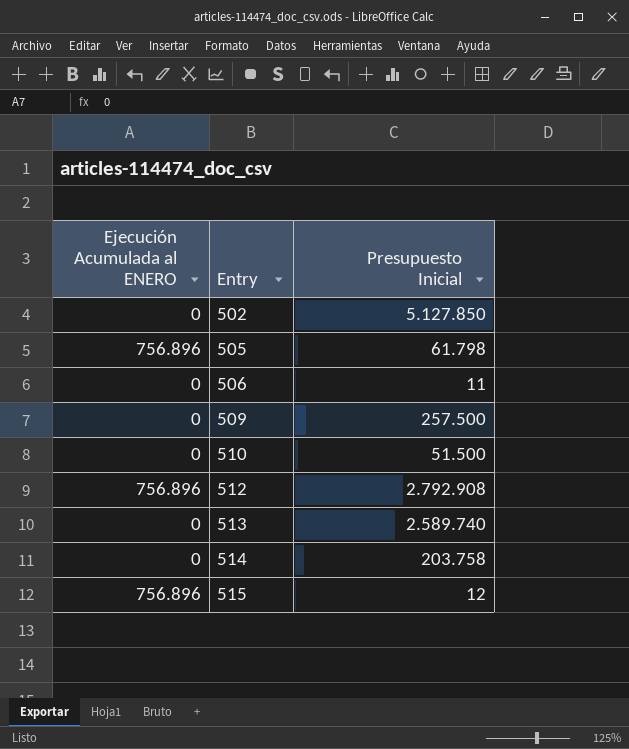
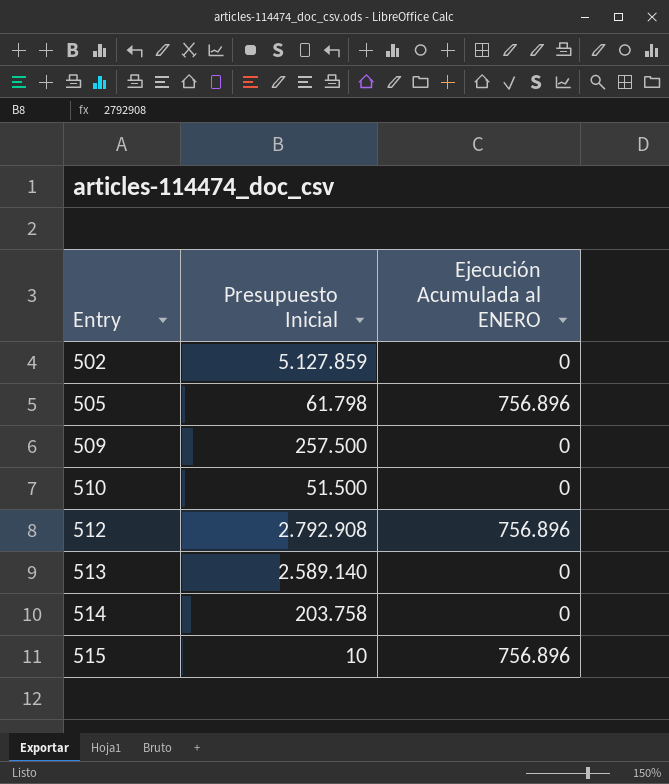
column Ejecución Acumulada al ENERO | position: 1 -> 3
row 506: 0 | 11 -> none
502 | Presupuesto Inicial: 5.127.850 -> 5.127.859
513 | Presupuesto Inicial: 2.589.740 -> 2.589.140
515 | Presupuesto Inicial: 12 -> 10

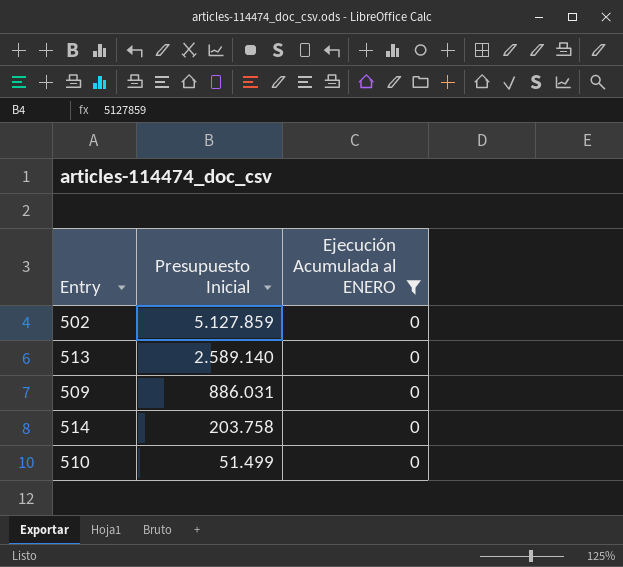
filter: none -> Ejecución Acumulada al ENERO = 0
row order: Entry ascending -> Presupuesto Inicial descending
509 | Presupuesto Inicial: 257.500 -> 886.031
510 | Presupuesto Inicial: 51.500 -> 51.499

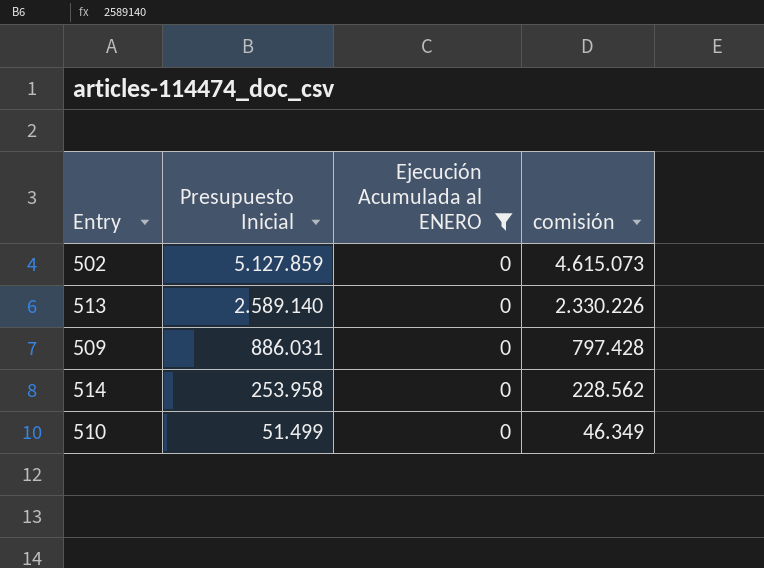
column comisión | formula: none -> [Presupuesto Inicial] * 0,9
514 | Presupuesto Inicial: 203.758 -> 253.958

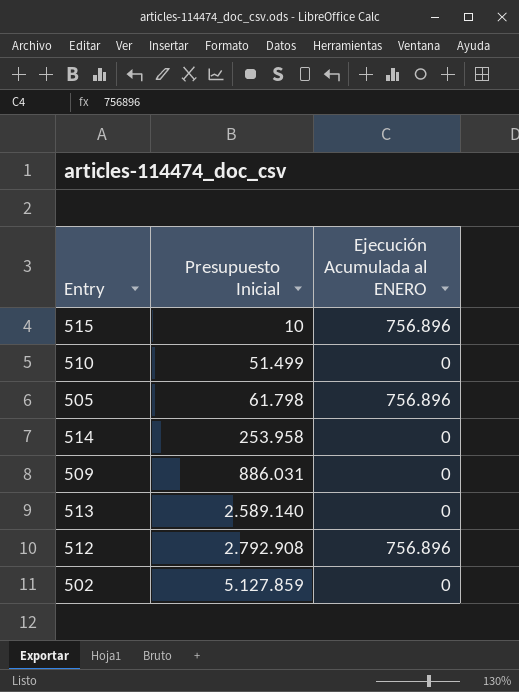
filter: Ejecución Acumulada al ENERO = 0 -> none
row order: Presupuesto Inicial descending -> Presupuesto Inicial ascending
column comisión | formula: [Presupuesto Inicial] * 0,9 -> none

